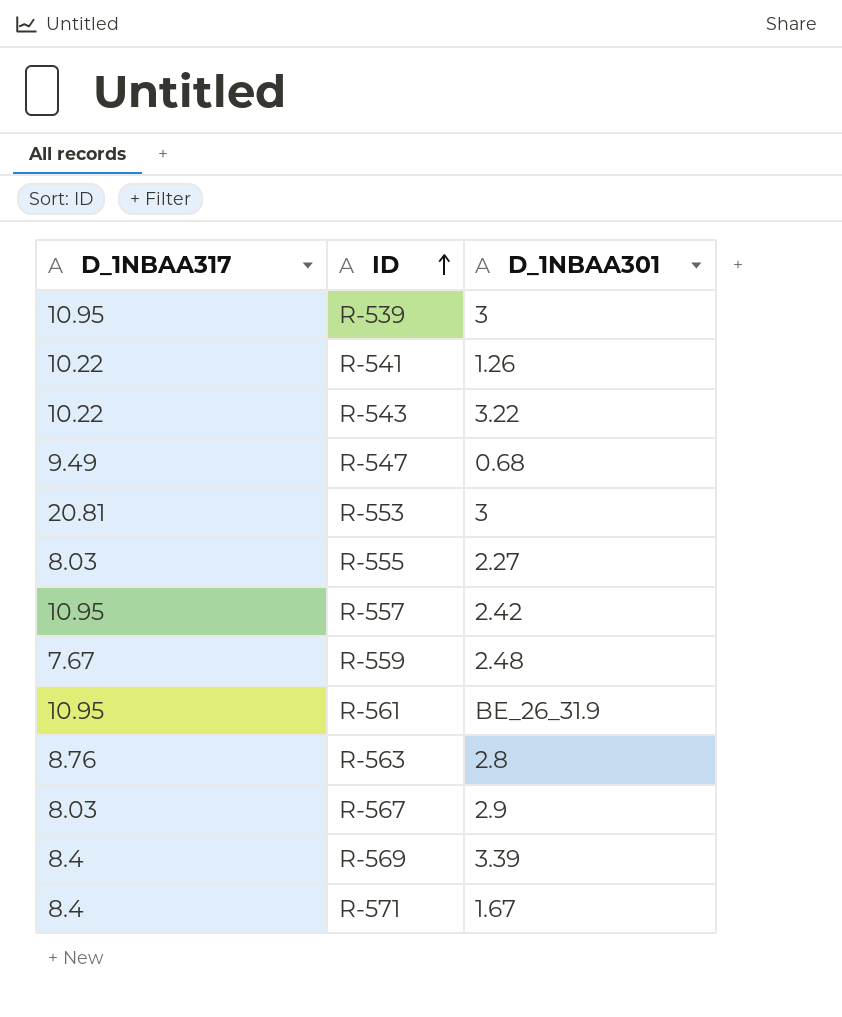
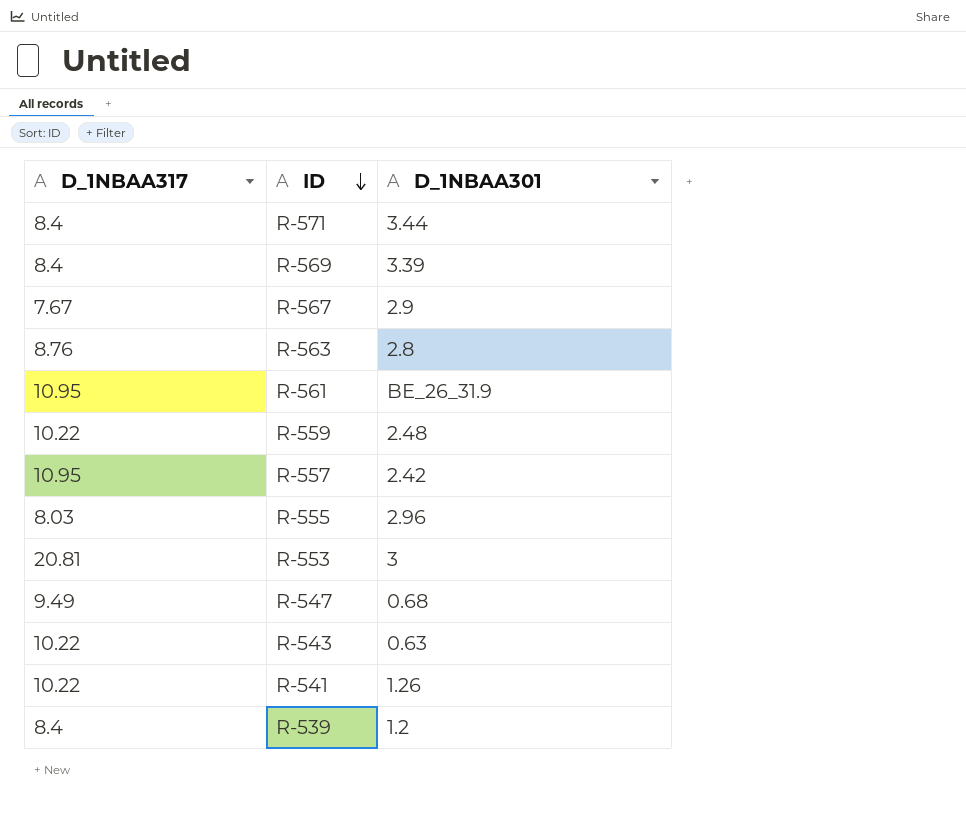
row order: ID ascending -> ID descending
R-571 | D_1NBAA301: 1.67 -> 3.44
R-567 | D_1NBAA317: 8.03 -> 7.67
R-559 | D_1NBAA317: 7.67 -> 10.22
R-555 | D_1NBAA301: 2.27 -> 2.96
R-543 | D_1NBAA301: 3.22 -> 0.63
R-539 | D_1NBAA317: 10.95 -> 8.4
R-539 | D_1NBAA301: 3 -> 1.2

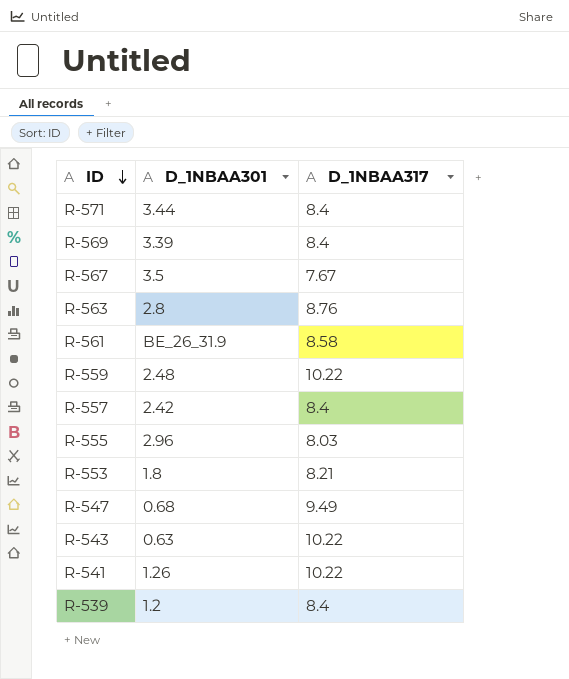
column D_1NBAA317 | position: 1 -> 3
R-567 | D_1NBAA301: 2.9 -> 3.5
R-561 | D_1NBAA317: 10.95 -> 8.58
R-557 | D_1NBAA317: 10.95 -> 8.4
R-553 | D_1NBAA301: 3 -> 1.8
R-553 | D_1NBAA317: 20.81 -> 8.21

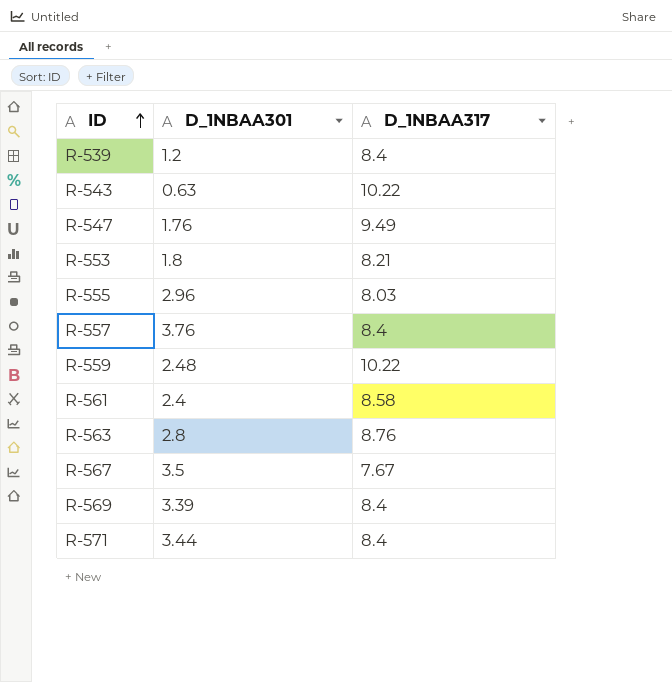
row order: ID descending -> ID ascending
row R-541: 1.26 | 10.22 -> none
R-547 | D_1NBAA301: 0.68 -> 1.76
R-557 | D_1NBAA301: 2.42 -> 3.76
R-561 | D_1NBAA301: BE_26_31.9 -> 2.4

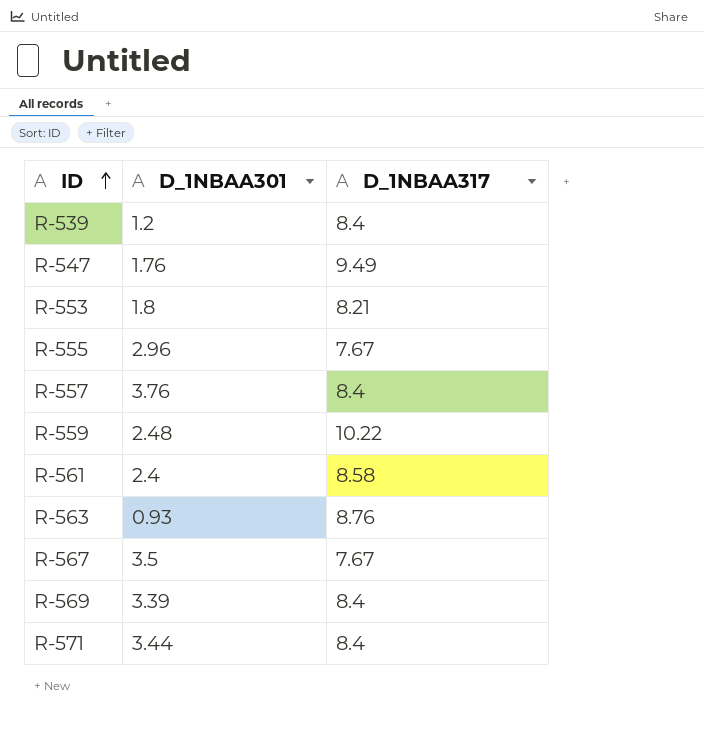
row R-543: 0.63 | 10.22 -> none
R-555 | D_1NBAA317: 8.03 -> 7.67
R-563 | D_1NBAA301: 2.8 -> 0.93

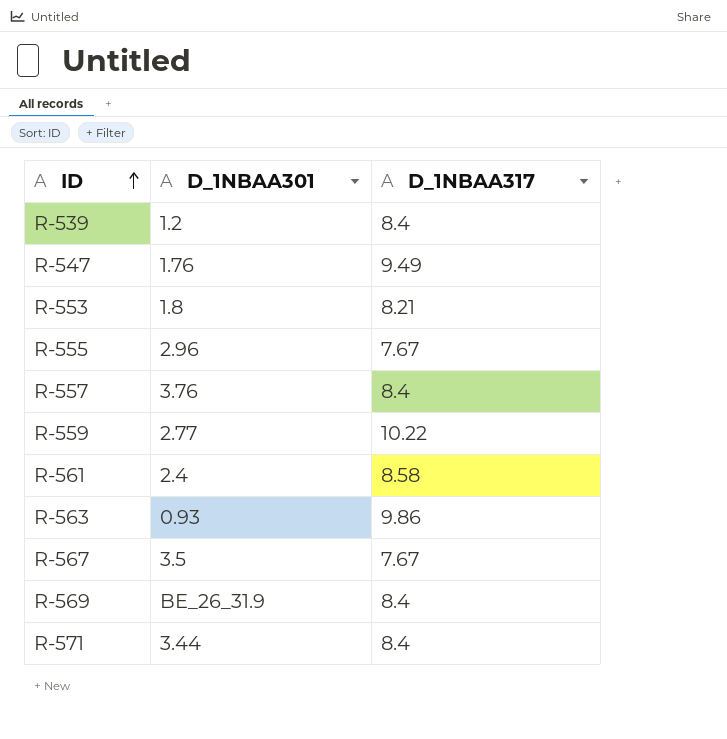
R-559 | D_1NBAA301: 2.48 -> 2.77
R-563 | D_1NBAA317: 8.76 -> 9.86
R-569 | D_1NBAA301: 3.39 -> BE_26_31.9

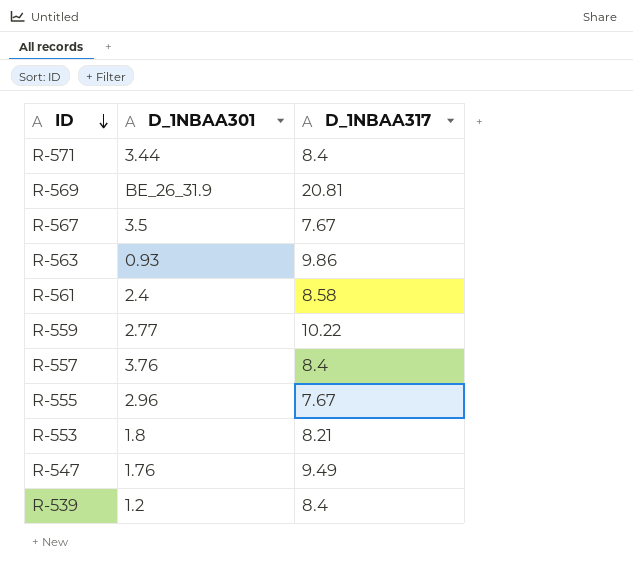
row order: ID ascending -> ID descending
R-569 | D_1NBAA317: 8.4 -> 20.81

